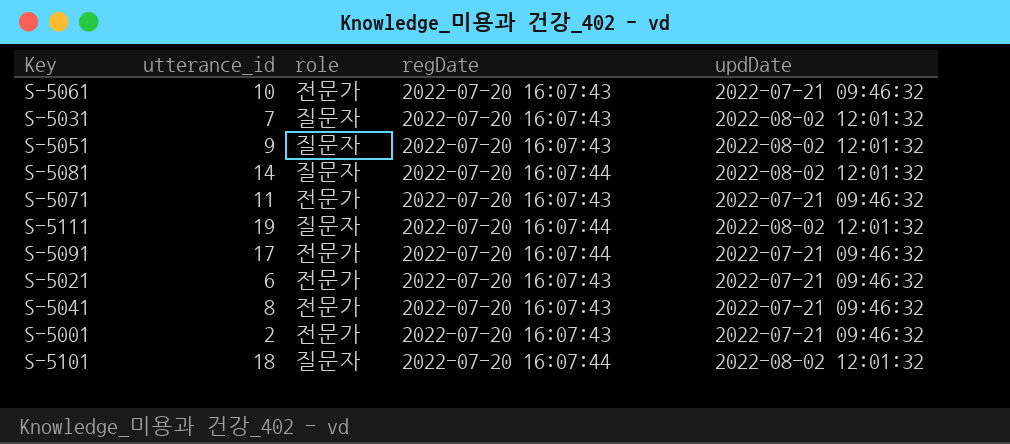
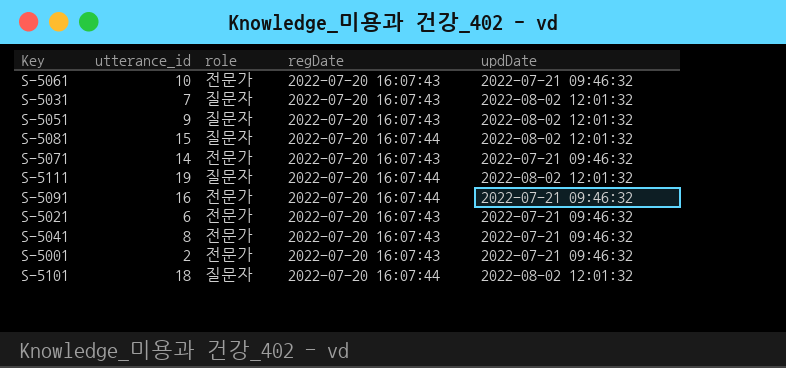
S-5081 | utterance_id: 14 -> 15
S-5071 | utterance_id: 11 -> 14
S-5091 | utterance_id: 17 -> 16

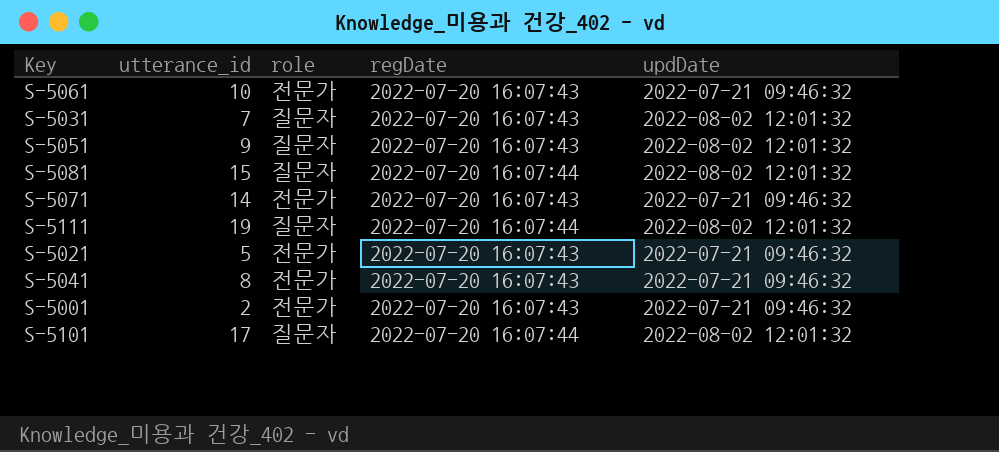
row S-5091: 16 | 전문가 | 2022-07-20 16:07:44 | 2022-07-21 09:46:32 -> none
S-5021 | utterance_id: 6 -> 5
S-5101 | utterance_id: 18 -> 17

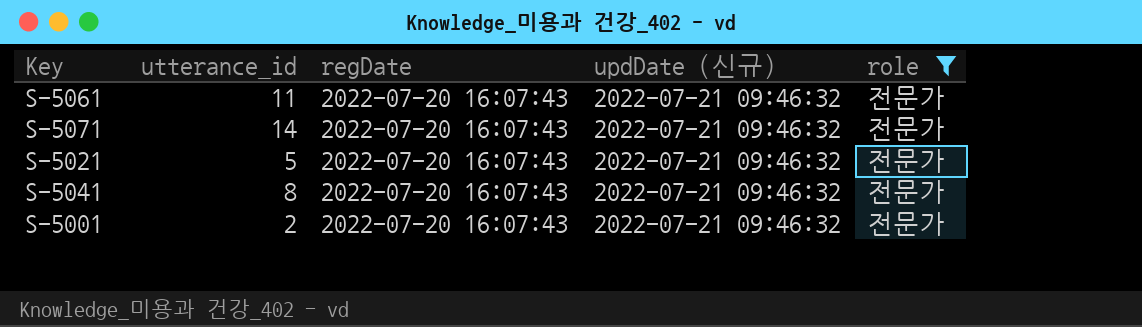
filter: none -> role = 전문가
column name: updDate -> updDate (신규)
column role | position: 3 -> 5
S-5061 | utterance_id: 10 -> 11

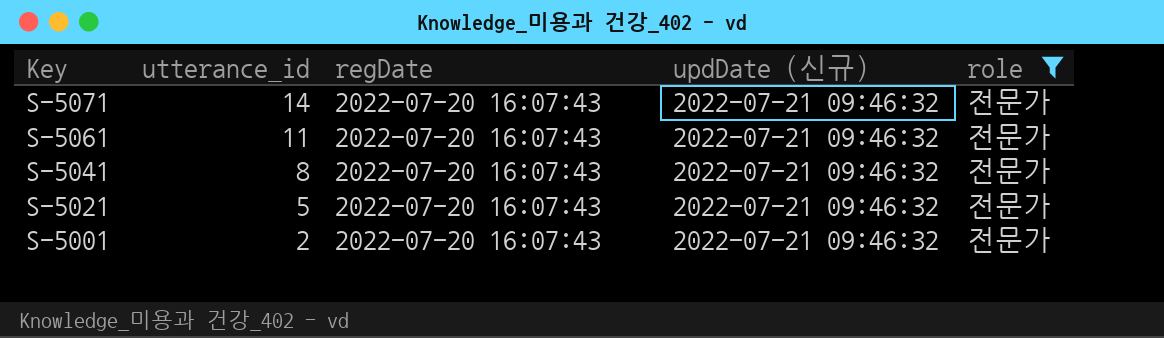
row order: none -> Key descending

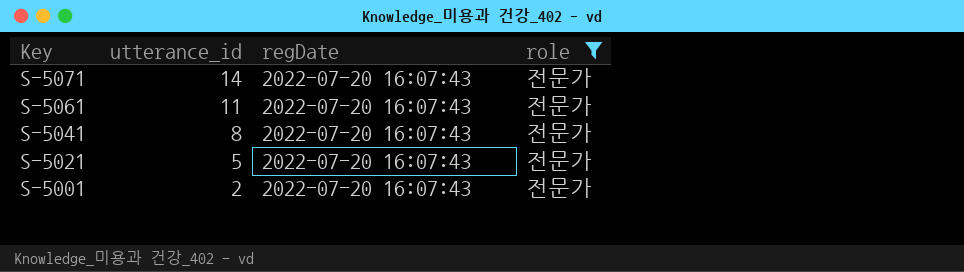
column updDate (신규) | position: 4 -> none

